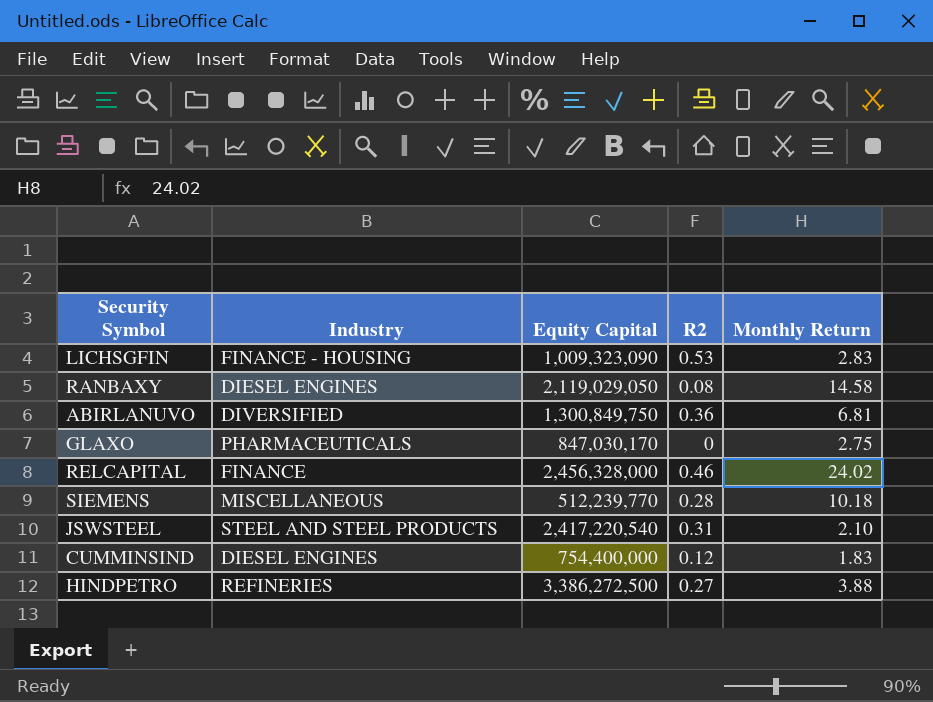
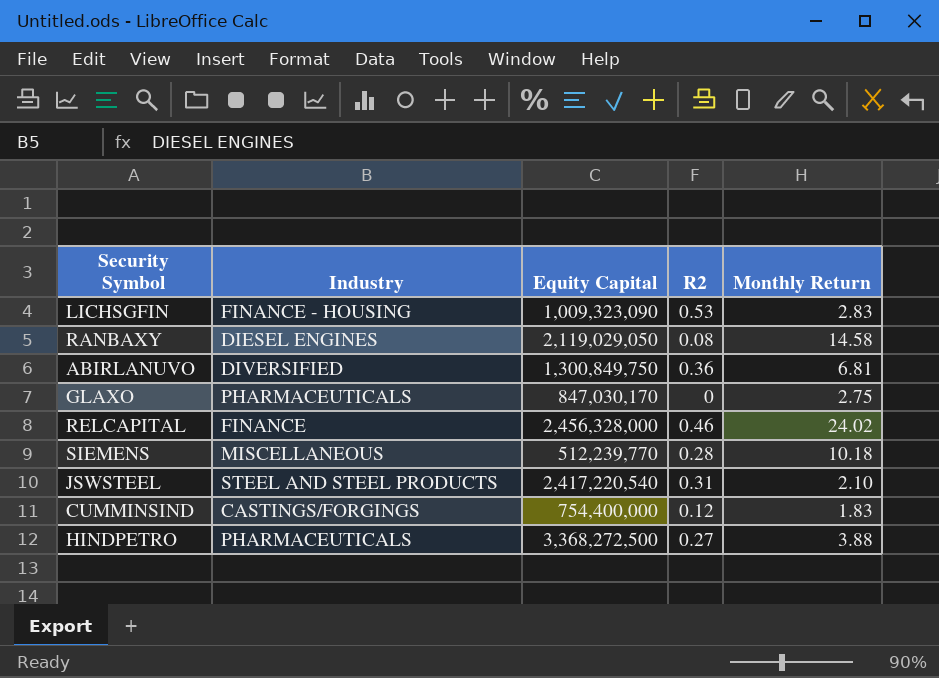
CUMMINSIND | Industry: DIESEL ENGINES -> CASTINGS/FORGINGS
HINDPETRO | Industry: REFINERIES -> PHARMACEUTICALS
HINDPETRO | Equity Capital: 3,386,272,500 -> 3,368,272,500

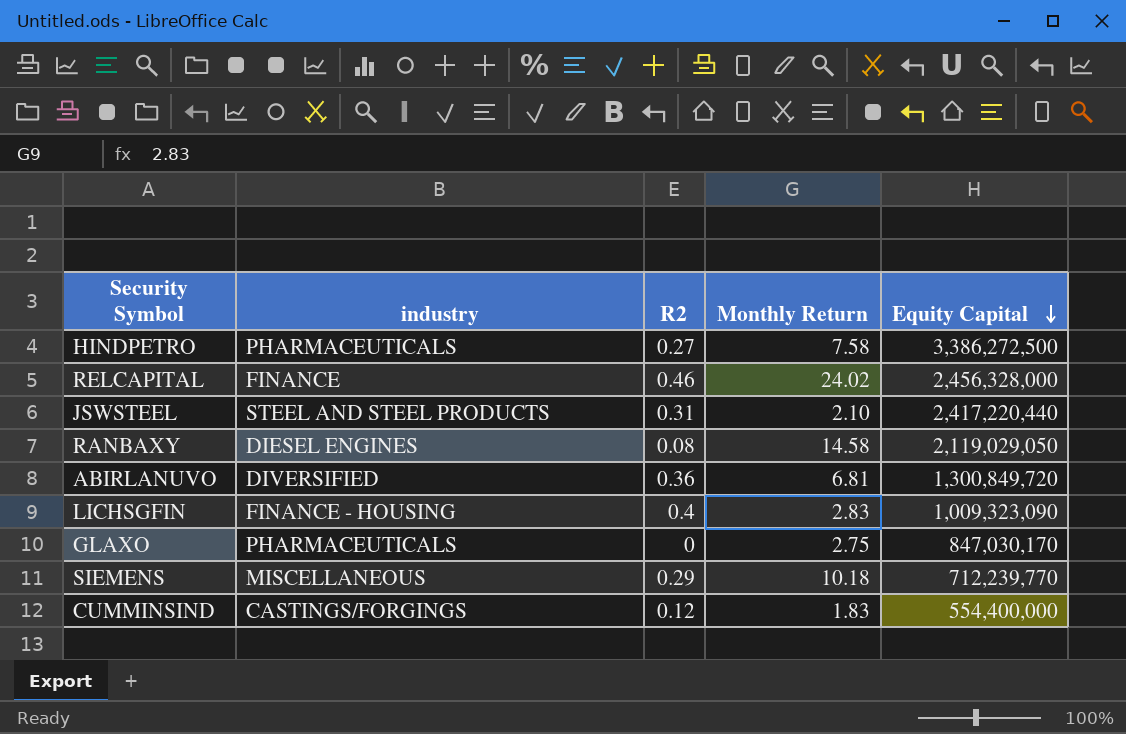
row order: none -> Equity Capital descending
column name: Industry -> industry
column Equity Capital | position: 3 -> 5
HINDPETRO | Monthly Return: 3.88 -> 7.58
HINDPETRO | Equity Capital: 3,368,272,500 -> 3,386,272,500
JSWSTEEL | Equity Capital: 2,417,220,540 -> 2,417,220,440
ABIRLANUVO | Equity Capital: 1,300,849,750 -> 1,300,849,720
LICHSGFIN | R2: 0.53 -> 0.4
SIEMENS | R2: 0.28 -> 0.29
SIEMENS | Equity Capital: 512,239,770 -> 712,239,770
CUMMINSIND | Equity Capital: 754,400,000 -> 554,400,000

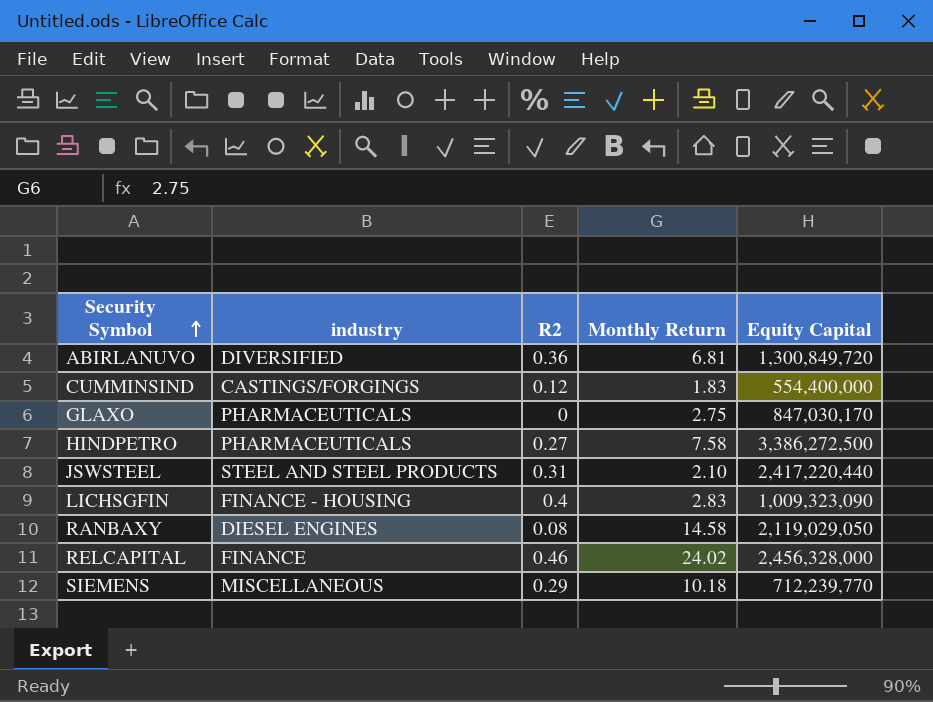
row order: Equity Capital descending -> Security Symbol ascending

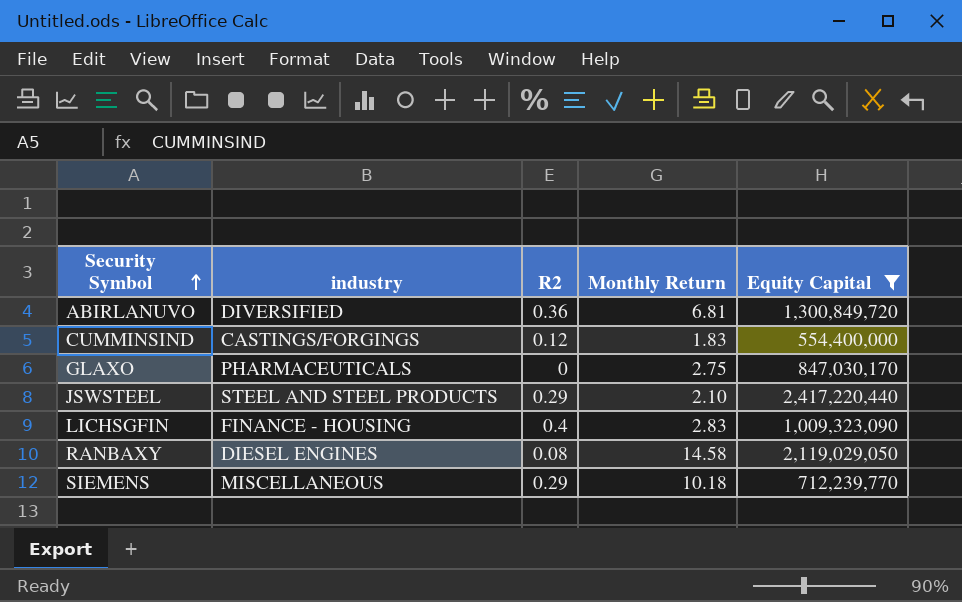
filter: none -> Equity Capital <= 2,417,220,440
JSWSTEEL | R2: 0.31 -> 0.29

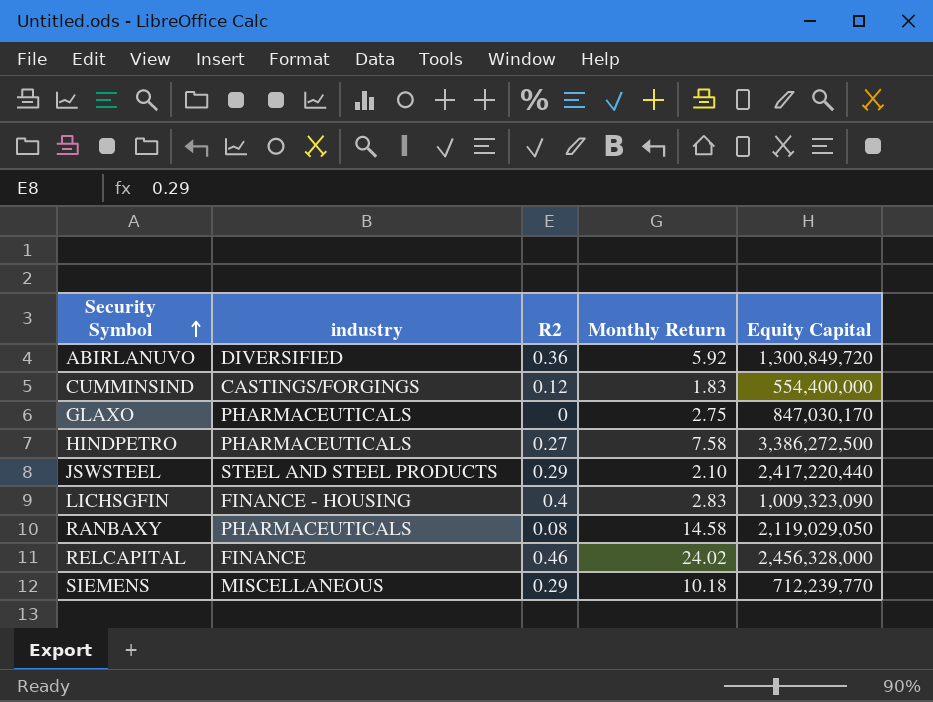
filter: Equity Capital <= 2,417,220,440 -> none
ABIRLANUVO | Monthly Return: 6.81 -> 5.92
RANBAXY | industry: DIESEL ENGINES -> PHARMACEUTICALS

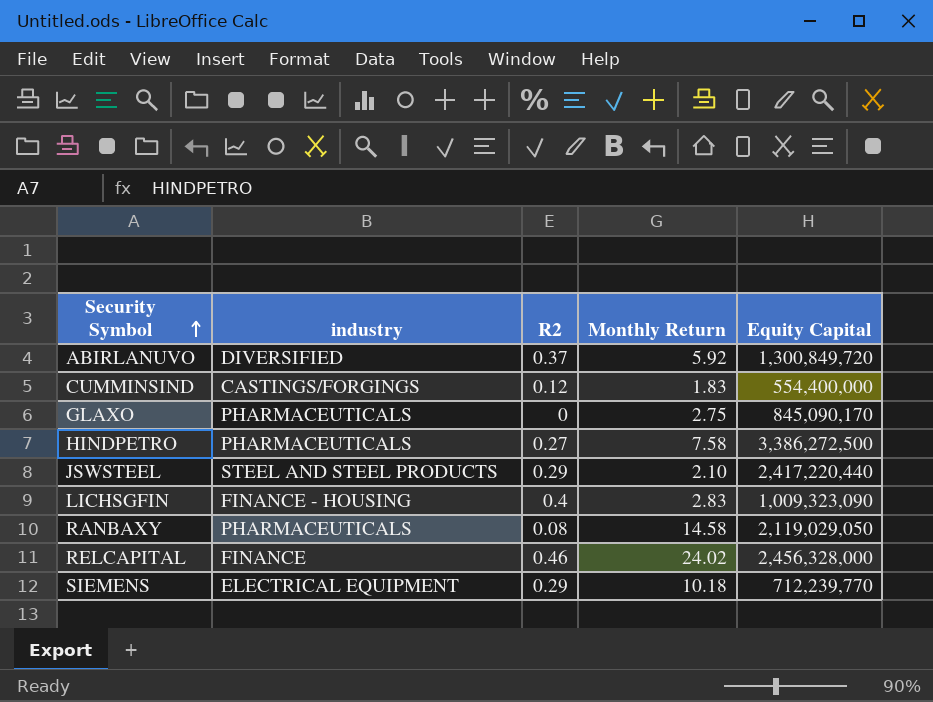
ABIRLANUVO | R2: 0.36 -> 0.37
GLAXO | Equity Capital: 847,030,170 -> 845,090,170
SIEMENS | industry: MISCELLANEOUS -> ELECTRICAL EQUIPMENT

